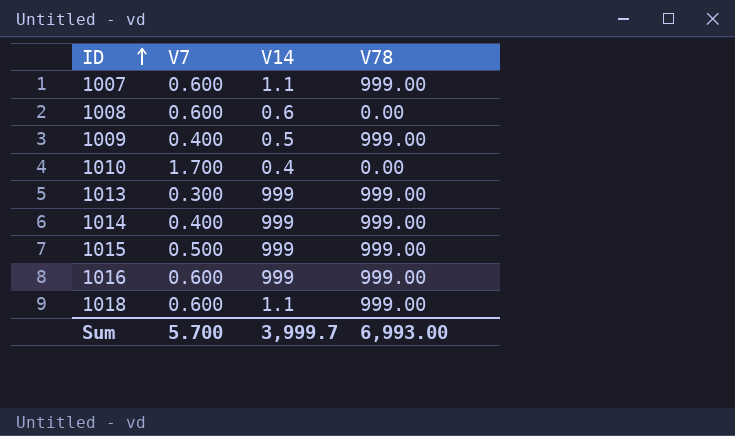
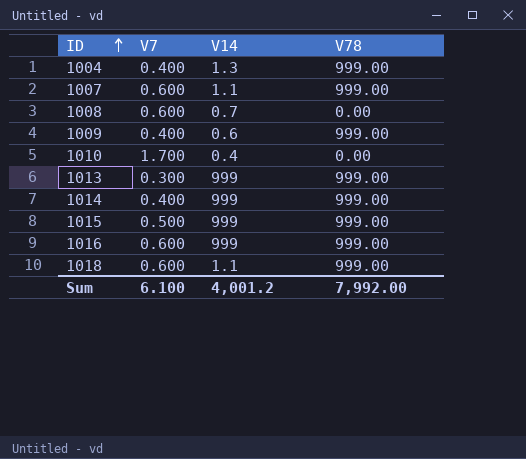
row 1004: none -> 0.400 | 1.3 | 999.00
1008 | V14: 0.6 -> 0.7
1009 | V14: 0.5 -> 0.6
Sum | V7: 5.700 -> 6.100
Sum | V14: 3,999.7 -> 4,001.2
Sum | V78: 6,993.00 -> 7,992.00

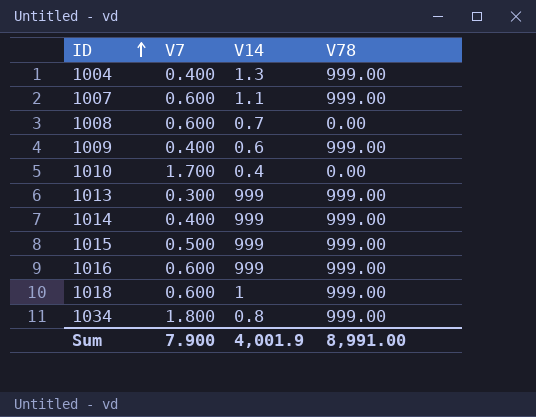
1018 | V14: 1.1 -> 1
row 1034: none -> 1.800 | 0.8 | 999.00
Sum | V7: 6.100 -> 7.900
Sum | V14: 4,001.2 -> 4,001.9
Sum | V78: 7,992.00 -> 8,991.00

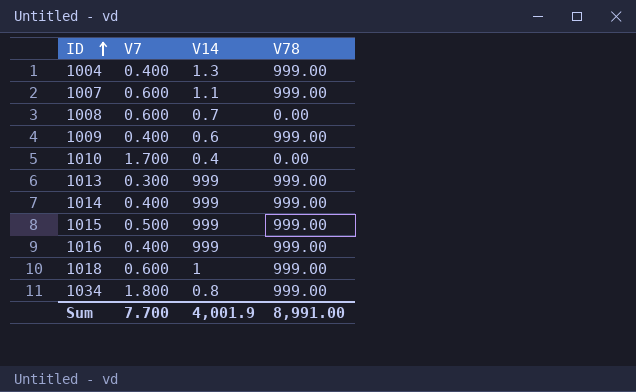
1016 | V7: 0.600 -> 0.400
Sum | V7: 7.900 -> 7.700

